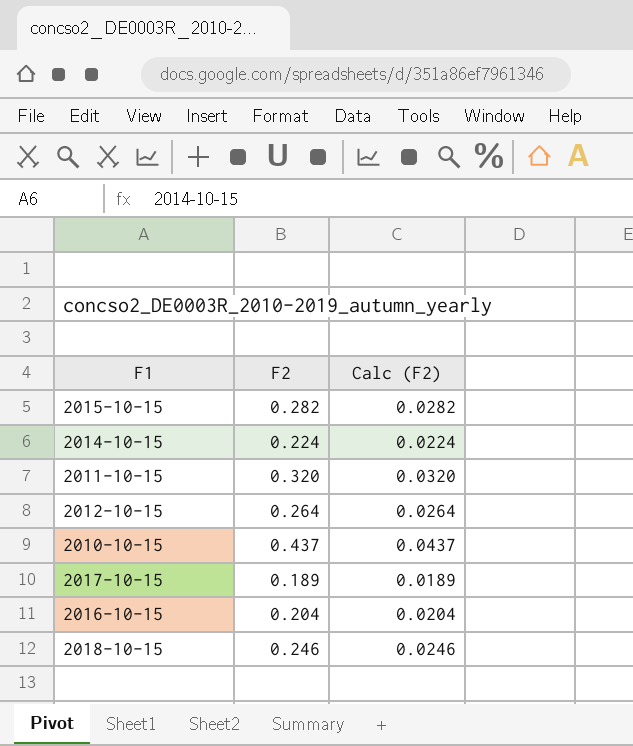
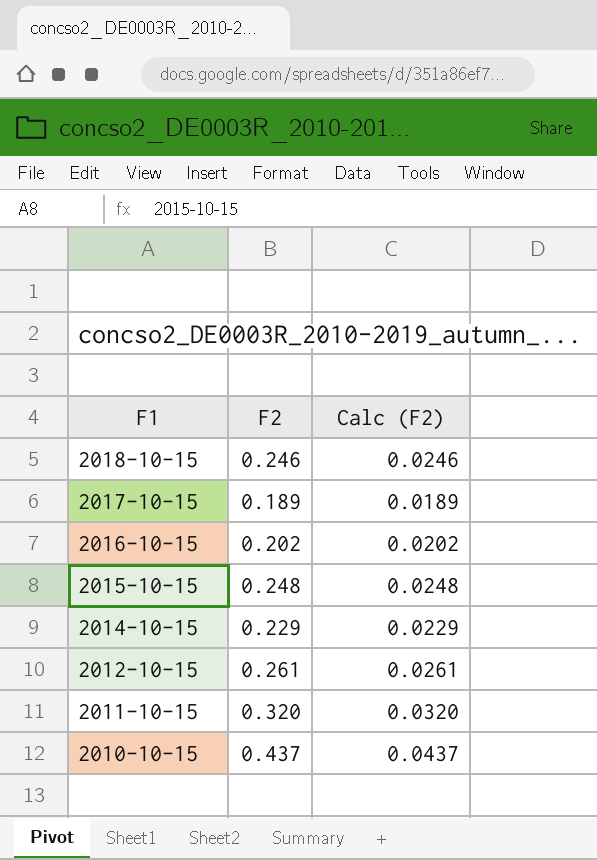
row order: none -> F1 descending
2016-10-15 | F2: 0.204 -> 0.202
2016-10-15 | Calc (F2): 0.0204 -> 0.0202
2015-10-15 | F2: 0.282 -> 0.248
2015-10-15 | Calc (F2): 0.0282 -> 0.0248
2014-10-15 | F2: 0.224 -> 0.229
2014-10-15 | Calc (F2): 0.0224 -> 0.0229
2012-10-15 | F2: 0.264 -> 0.261
2012-10-15 | Calc (F2): 0.0264 -> 0.0261

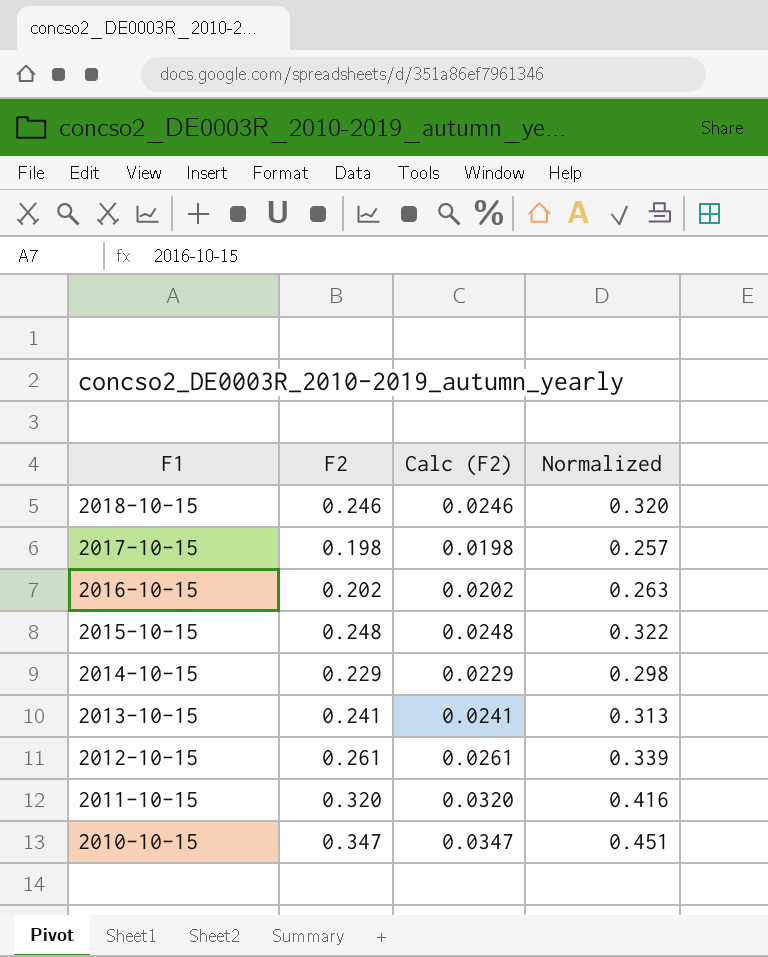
column Normalized | formula: none -> [F2] * 1.3
2017-10-15 | F2: 0.189 -> 0.198
2017-10-15 | Calc (F2): 0.0189 -> 0.0198
row 2013-10-15: none -> 0.241 | 0.0241 | 0.313
2010-10-15 | F2: 0.437 -> 0.347
2010-10-15 | Calc (F2): 0.0437 -> 0.0347

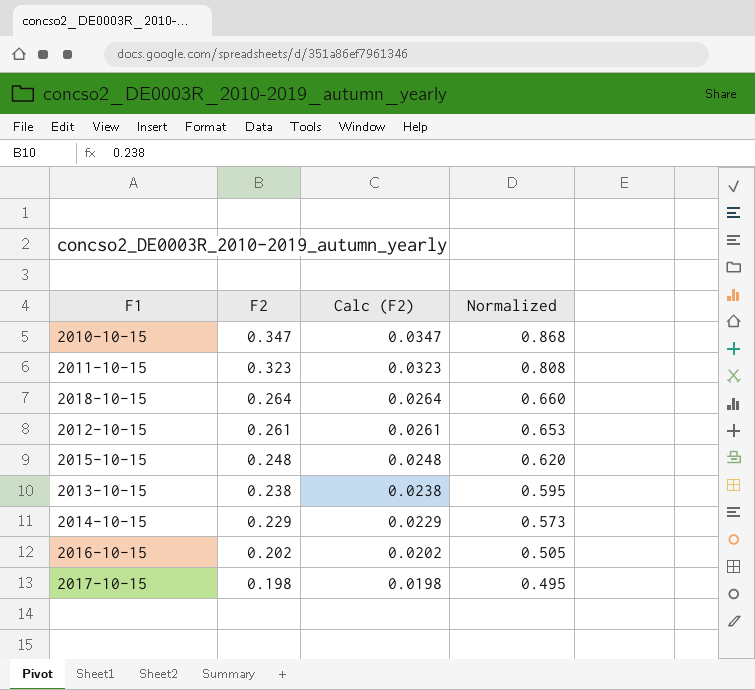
row order: F1 descending -> F2 descending
column Normalized | formula: [F2] * 1.3 -> [F2] * 2.5
2011-10-15 | F2: 0.320 -> 0.323
2011-10-15 | Calc (F2): 0.0320 -> 0.0323
2018-10-15 | F2: 0.246 -> 0.264
2018-10-15 | Calc (F2): 0.0246 -> 0.0264
2013-10-15 | F2: 0.241 -> 0.238
2013-10-15 | Calc (F2): 0.0241 -> 0.0238

